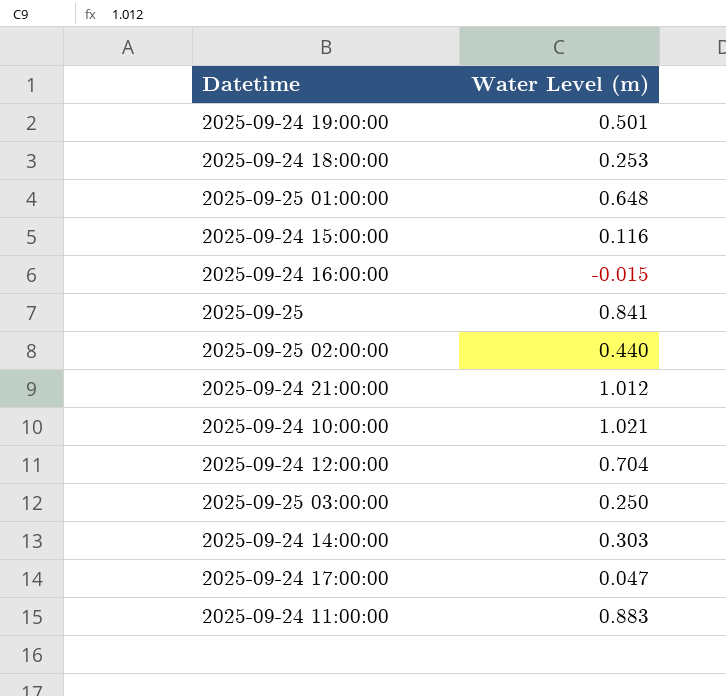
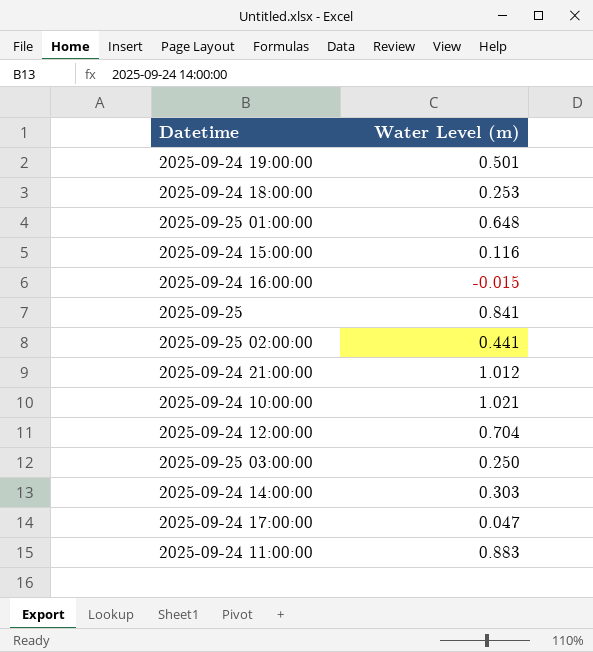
2025-09-25 02:00:00 | Water Level (m): 0.440 -> 0.441

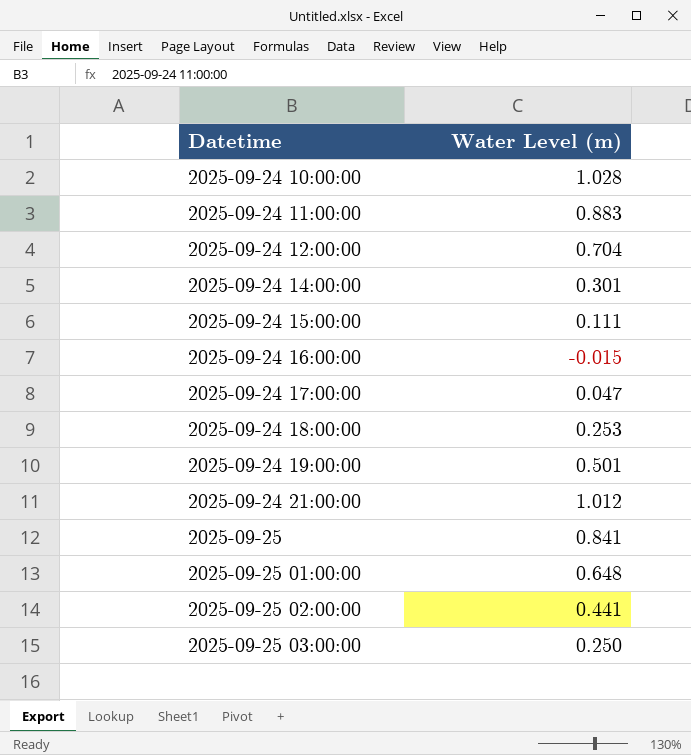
row order: none -> Datetime ascending
2025-09-24 10:00:00 | Water Level (m): 1.021 -> 1.028
2025-09-24 14:00:00 | Water Level (m): 0.303 -> 0.301
2025-09-24 15:00:00 | Water Level (m): 0.116 -> 0.111

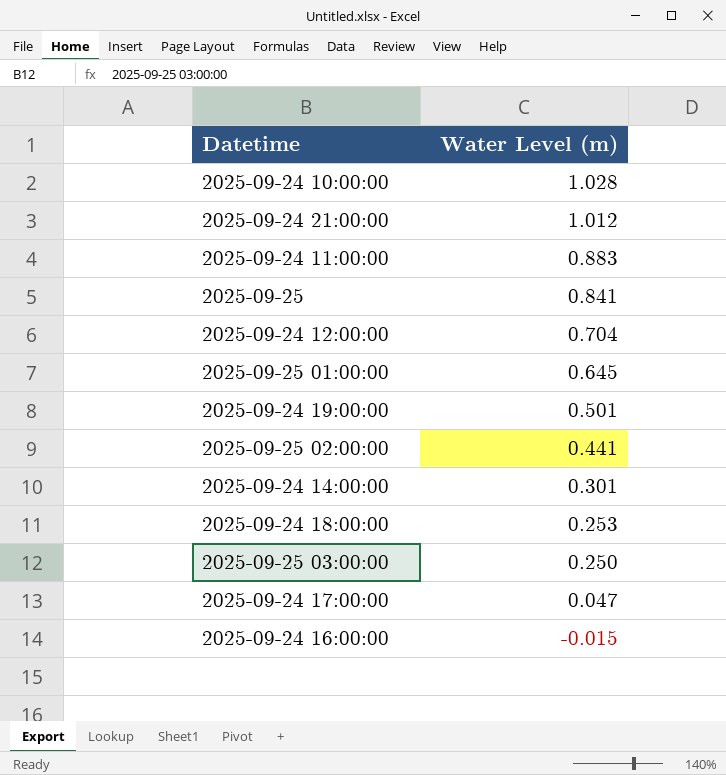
row order: Datetime ascending -> Water Level (m) descending
row 2025-09-24 15:00:00: 0.111 -> none
2025-09-25 01:00:00 | Water Level (m): 0.648 -> 0.645

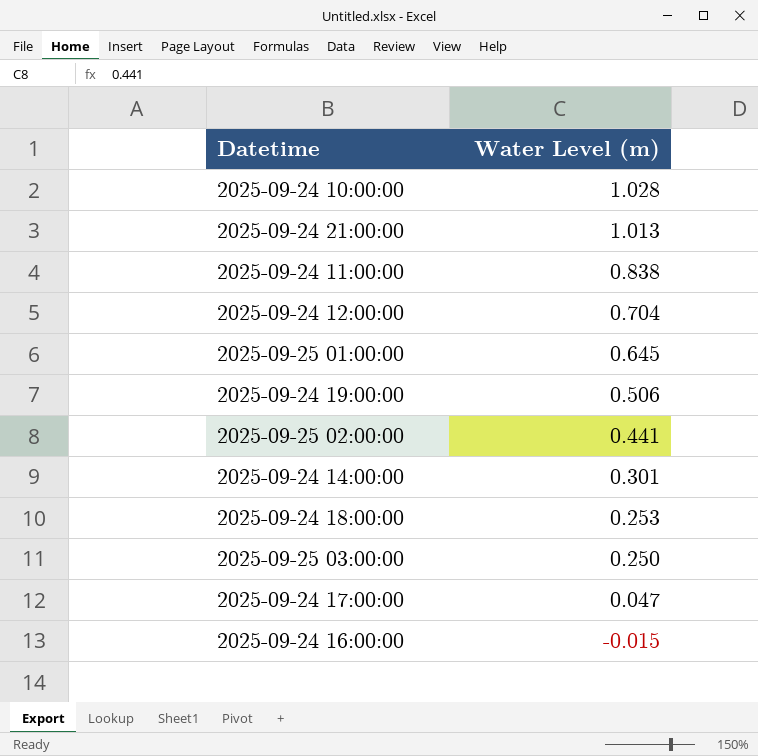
row 2025-09-25: 0.841 -> none
2025-09-24 21:00:00 | Water Level (m): 1.012 -> 1.013
2025-09-24 11:00:00 | Water Level (m): 0.883 -> 0.838
2025-09-24 19:00:00 | Water Level (m): 0.501 -> 0.506

